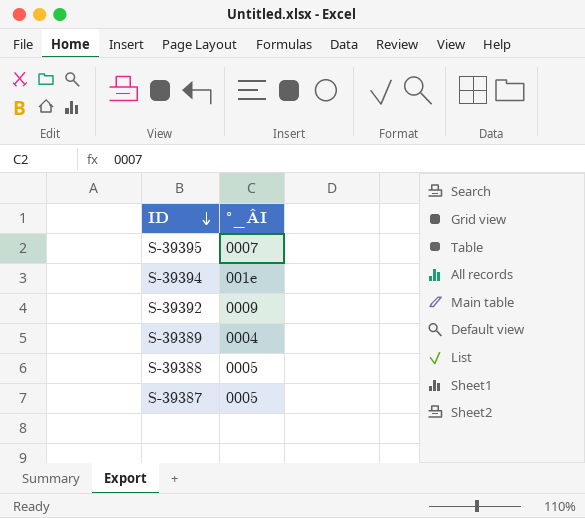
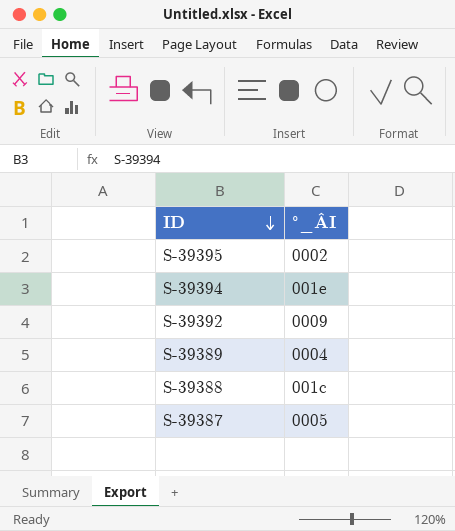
S-39395 | °_ÂI: 0007 -> 0002
S-39388 | °_ÂI: 0005 -> 001c

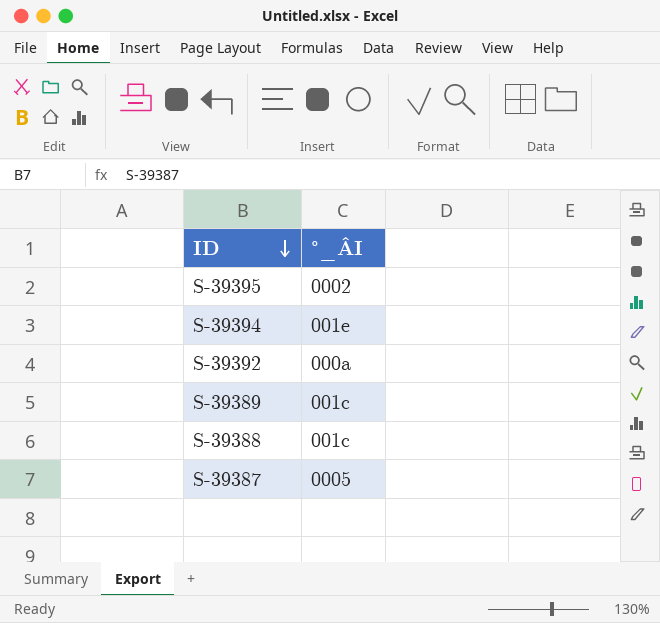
S-39392 | °_ÂI: 0009 -> 000a
S-39389 | °_ÂI: 0004 -> 001c

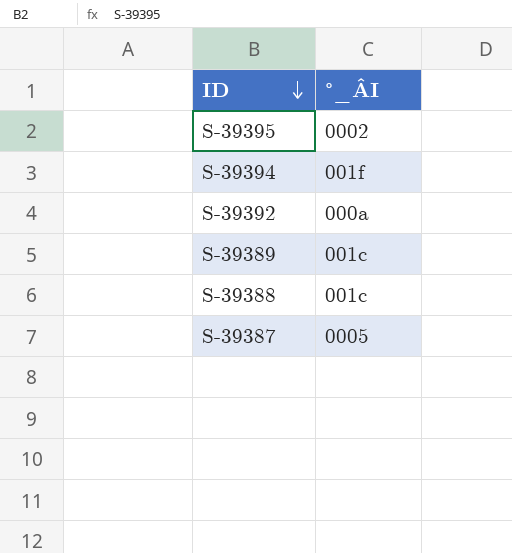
S-39394 | °_ÂI: 001e -> 001f

